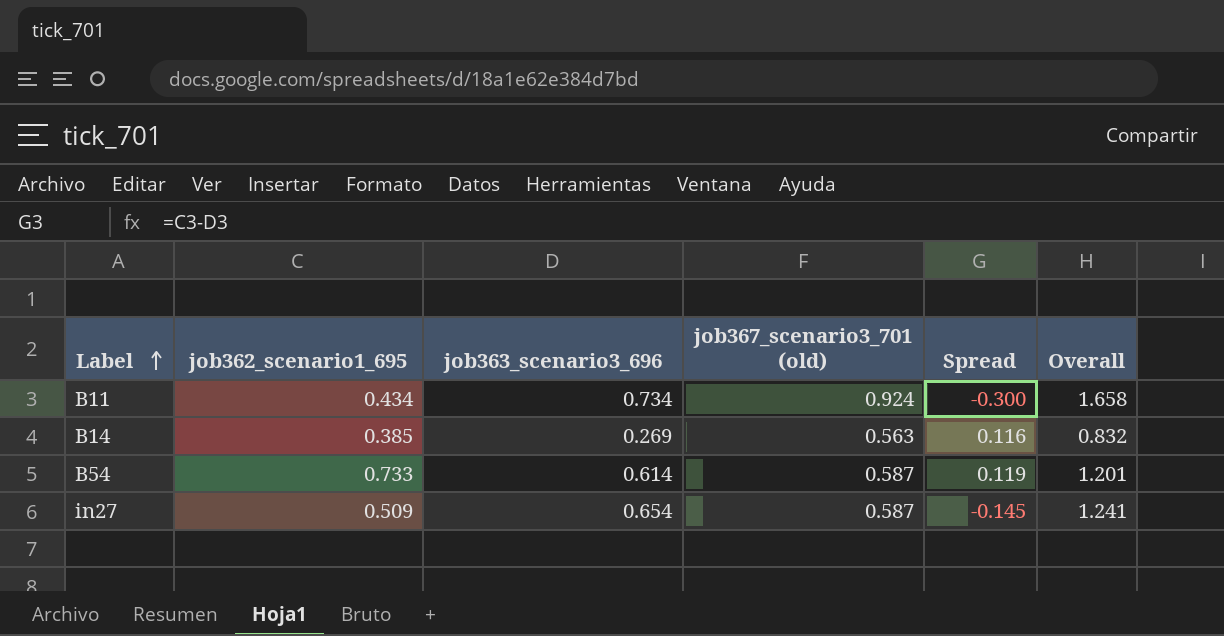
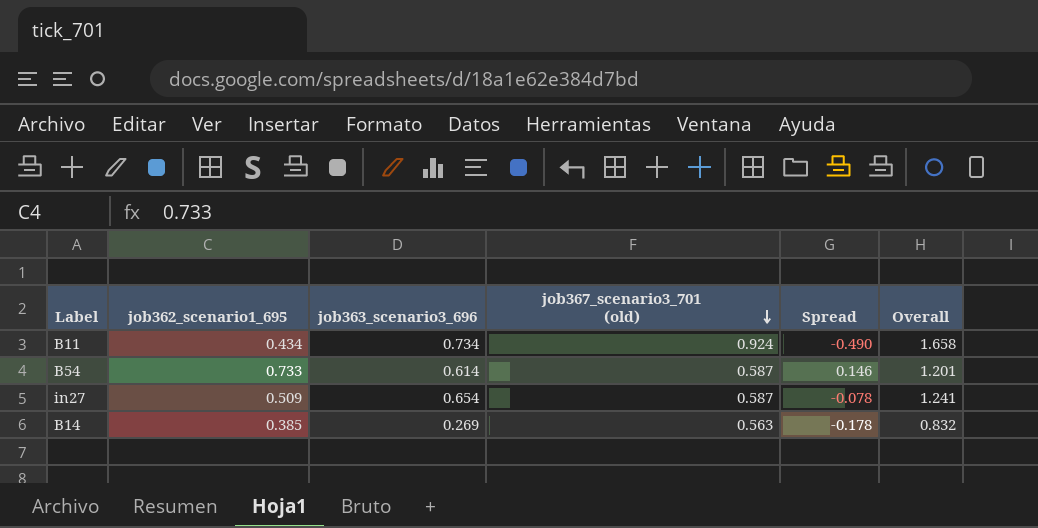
row order: Label ascending -> job367_scenario3_701 (old) descending
column Spread | formula: [job362_scenario1_695] - [job363_scenario3_696] -> [job362_scenario1_695] - [job367_scenario3_701 (old)]

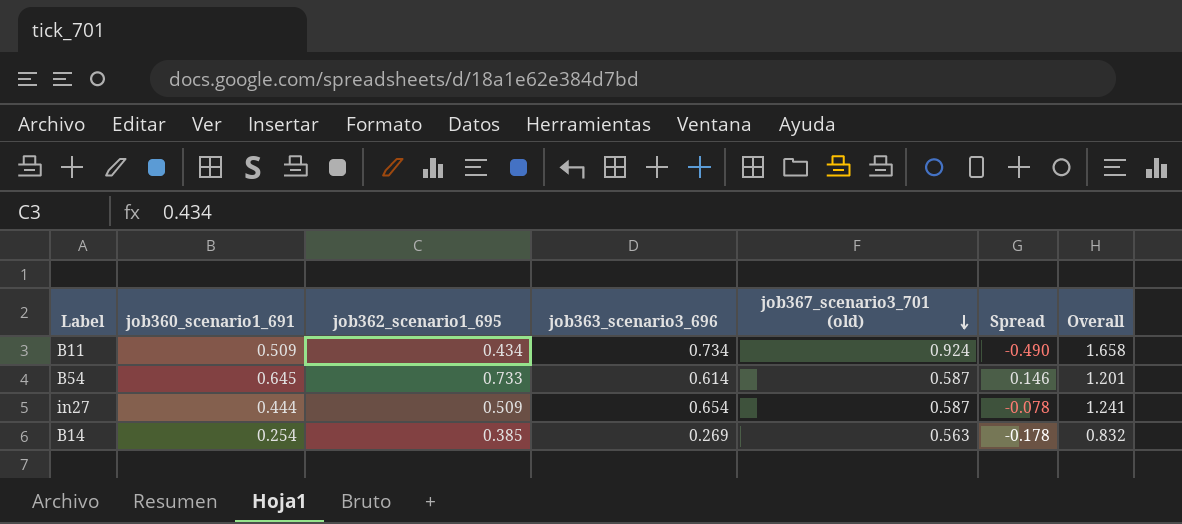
column job360_scenario1_691 | position: none -> 2

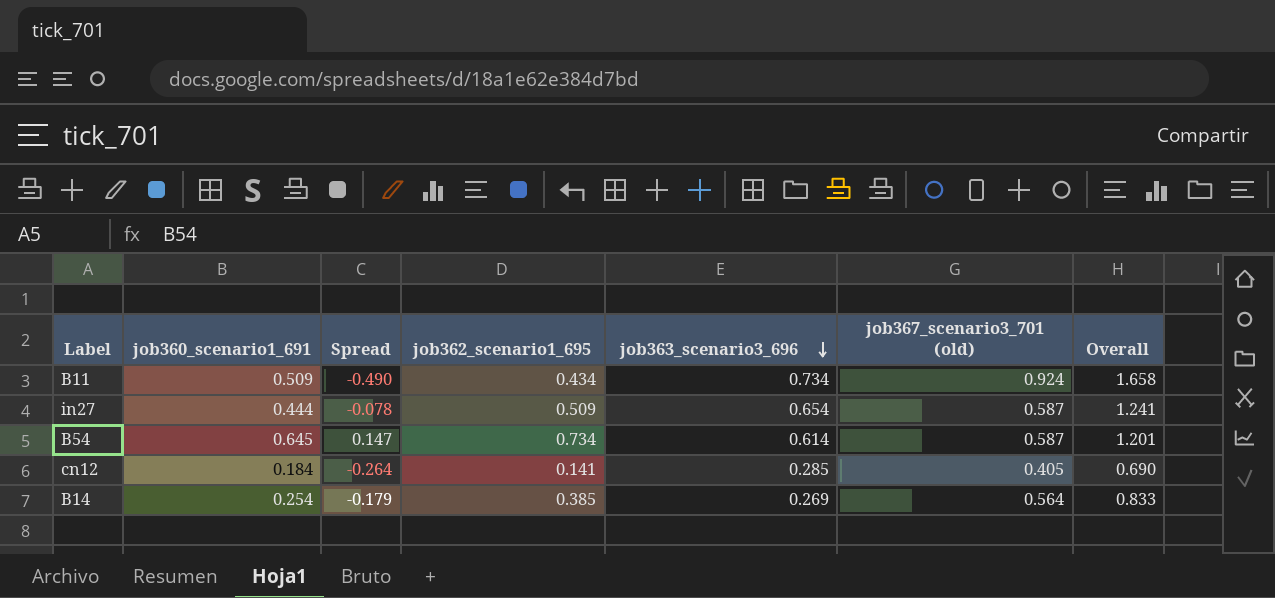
row order: job367_scenario3_701 (old) descending -> job363_scenario3_696 descending
column Spread | position: 6 -> 3
B54 | Spread: 0.146 -> 0.147
B54 | job362_scenario1_695: 0.733 -> 0.734
row cn12: none -> 0.184 | -0.264 | 0.141 | 0.285 | 0.405 | 0.690
B14 | Spread: -0.178 -> -0.179
B14 | job367_scenario3_701 (old): 0.563 -> 0.564
B14 | Overall: 0.832 -> 0.833

